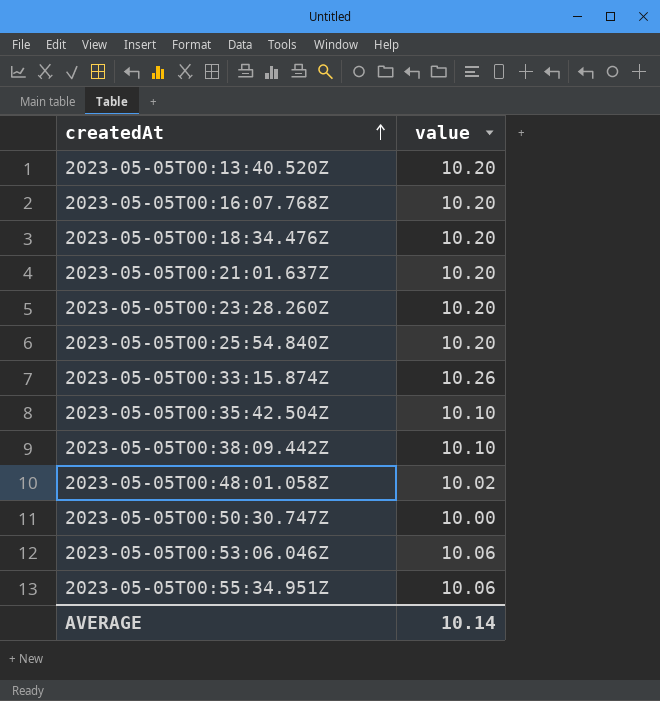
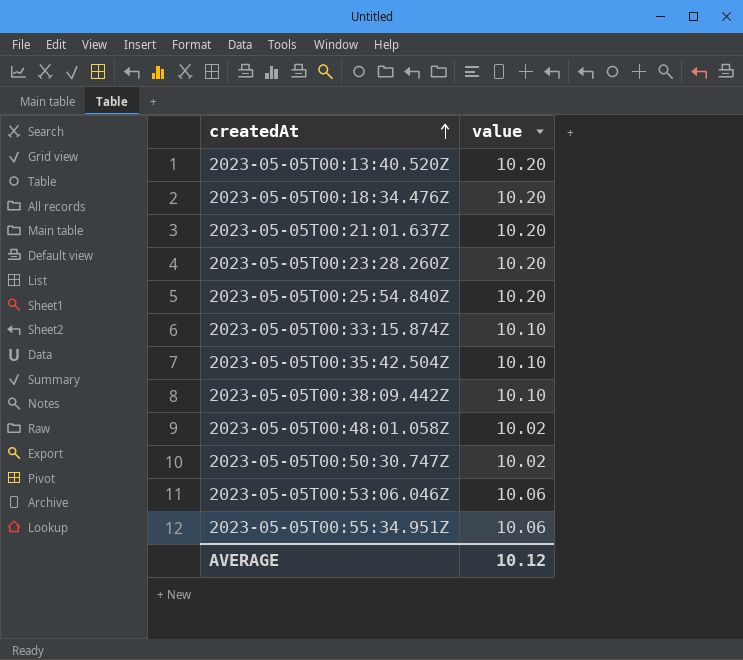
row 2023-05-05T00:16:07.768Z: 10.20 -> none
2023-05-05T00:33:15.874Z | value: 10.26 -> 10.10
2023-05-05T00:50:30.747Z | value: 10.00 -> 10.02
AVERAGE | value: 10.14 -> 10.12

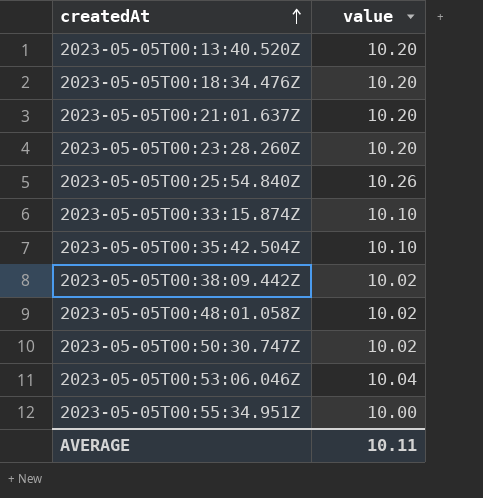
2023-05-05T00:25:54.840Z | value: 10.20 -> 10.26
2023-05-05T00:38:09.442Z | value: 10.10 -> 10.02
2023-05-05T00:53:06.046Z | value: 10.06 -> 10.04
2023-05-05T00:55:34.951Z | value: 10.06 -> 10.00
AVERAGE | value: 10.12 -> 10.11

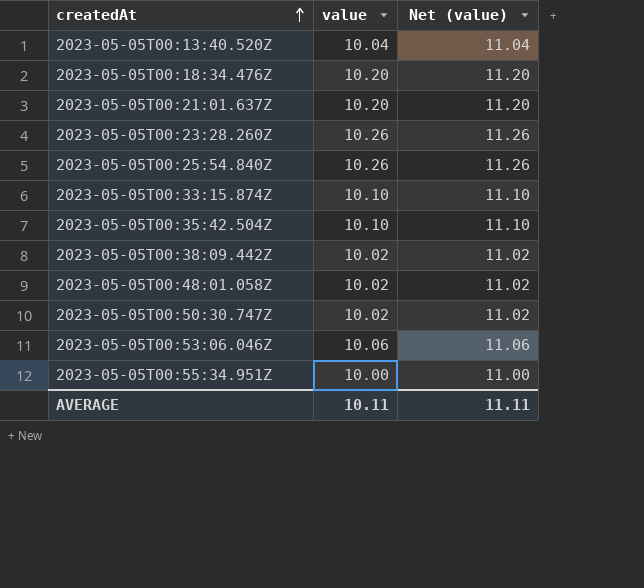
column Net (value) | formula: none -> [value] + 1
2023-05-05T00:13:40.520Z | value: 10.20 -> 10.04
2023-05-05T00:23:28.260Z | value: 10.20 -> 10.26
2023-05-05T00:53:06.046Z | value: 10.04 -> 10.06

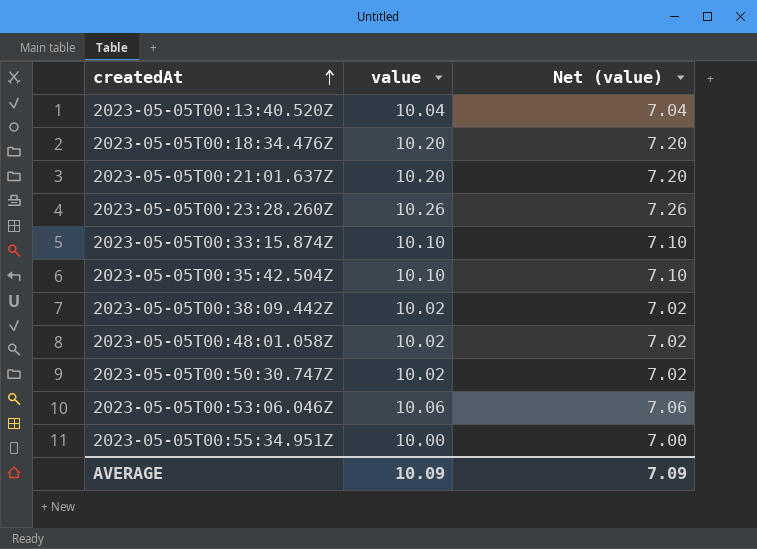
column Net (value) | formula: [value] + 1 -> [value] - 3
row 2023-05-05T00:25:54.840Z: 10.26 | 11.26 -> none
AVERAGE | value: 10.11 -> 10.09
AVERAGE | Net (value): 11.11 -> 7.09

